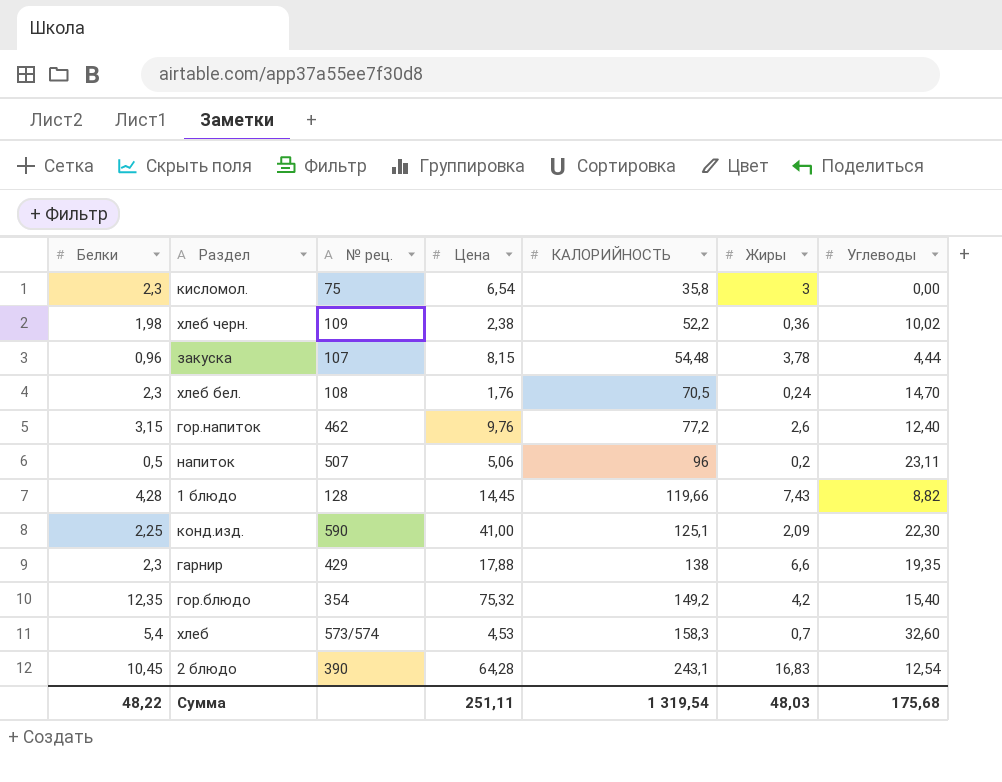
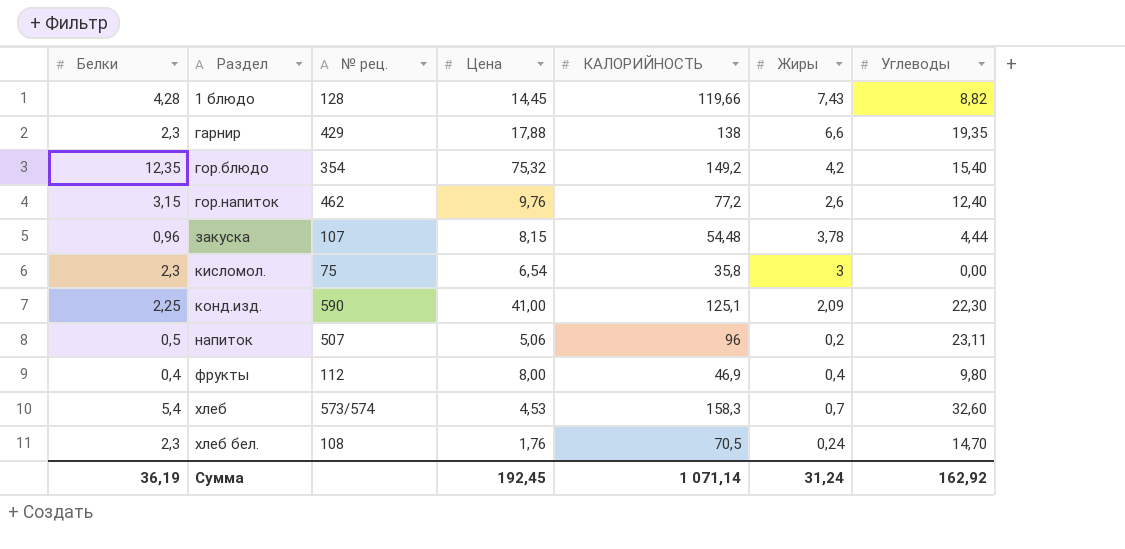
row order: КАЛОРИЙНОСТЬ ascending -> Раздел ascending
row хлеб черн.: 1,98 | 109 | 2,38 | 52,2 | 0,36 | 10,02 -> none
row 2 блюдо: 10,45 | 390 | 64,28 | 243,1 | 16,83 | 12,54 -> none
row фрукты: none -> 0,4 | 112 | 8,00 | 46,9 | 0,4 | 9,80
Сумма | Белки: 48,22 -> 36,19
Сумма | Цена: 251,11 -> 192,45
Сумма | КАЛОРИЙНОСТЬ: 1 319,54 -> 1 071,14
Сумма | Жиры: 48,03 -> 31,24
Сумма | Углеводы: 175,68 -> 162,92

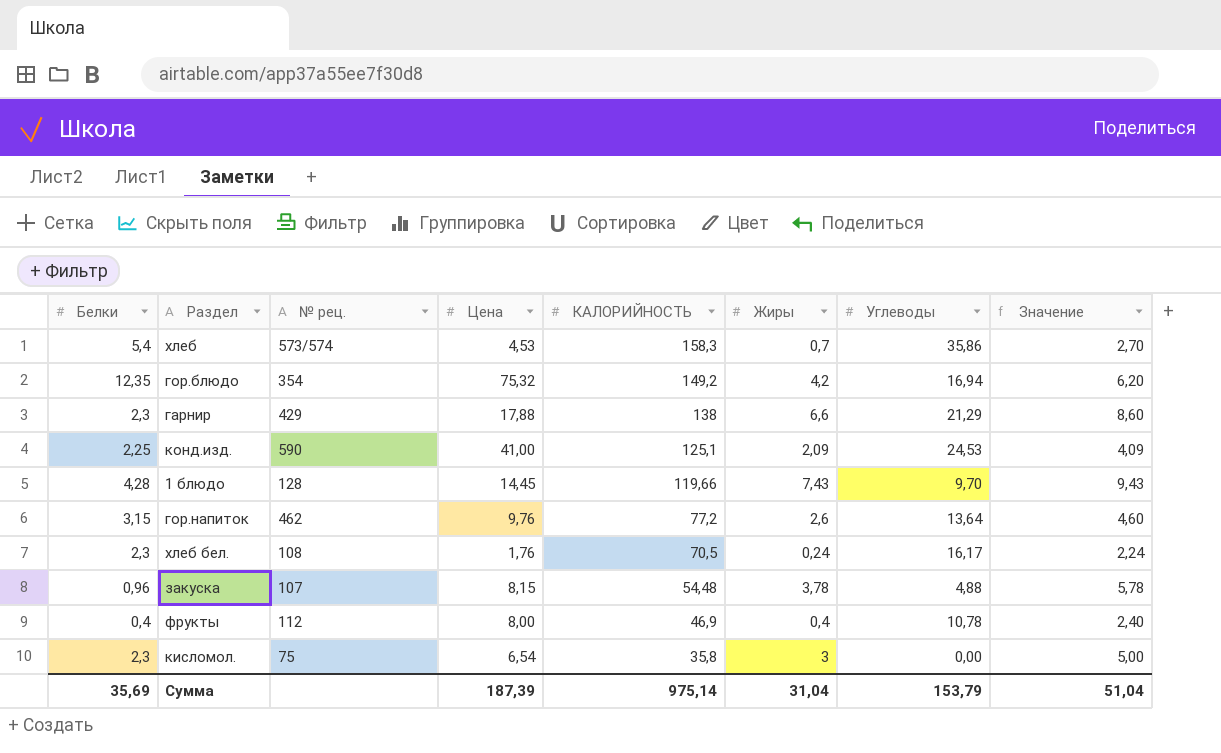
row order: Раздел ascending -> КАЛОРИЙНОСТЬ descending
column Значение | formula: none -> [Жиры] + 2
row напиток: 0,5 | 507 | 5,06 | 96 | 0,2 | 23,11 -> none
хлеб | Углеводы: 32,60 -> 35,86
гор.блюдо | Углеводы: 15,40 -> 16,94
гарнир | Углеводы: 19,35 -> 21,29
конд.изд. | Углеводы: 22,30 -> 24,53
1 блюдо | Углеводы: 8,82 -> 9,70
гор.напиток | Углеводы: 12,40 -> 13,64
хлеб бел. | Углеводы: 14,70 -> 16,17
закуска | Углеводы: 4,44 -> 4,88
фрукты | Углеводы: 9,80 -> 10,78
Сумма | Белки: 36,19 -> 35,69
Сумма | Цена: 192,45 -> 187,39
Сумма | КАЛОРИЙНОСТЬ: 1 071,14 -> 975,14
Сумма | Жиры: 31,24 -> 31,04
Сумма | Углеводы: 162,92 -> 153,79

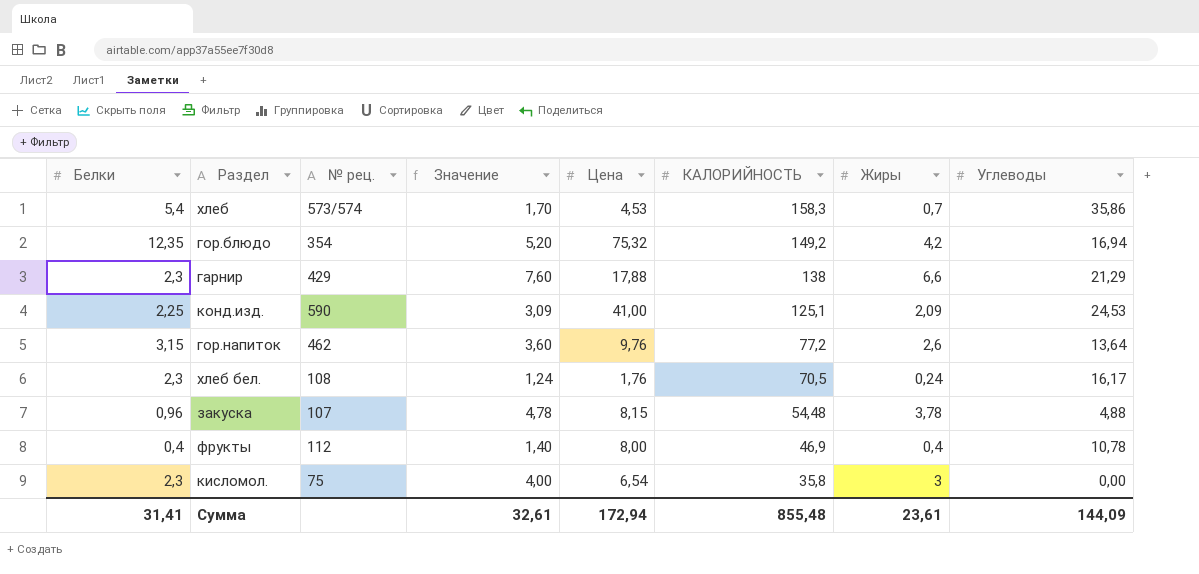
column Значение | formula: [Жиры] + 2 -> [Жиры] + 1
column Значение | position: 8 -> 4
row 1 блюдо: 4,28 | 128 | 14,45 | 119,66 | 7,43 | 9,70 | 9,43 -> none
Сумма | Белки: 35,69 -> 31,41
Сумма | Значение: 51,04 -> 32,61
Сумма | Цена: 187,39 -> 172,94
Сумма | КАЛОРИЙНОСТЬ: 975,14 -> 855,48
Сумма | Жиры: 31,04 -> 23,61
Сумма | Углеводы: 153,79 -> 144,09

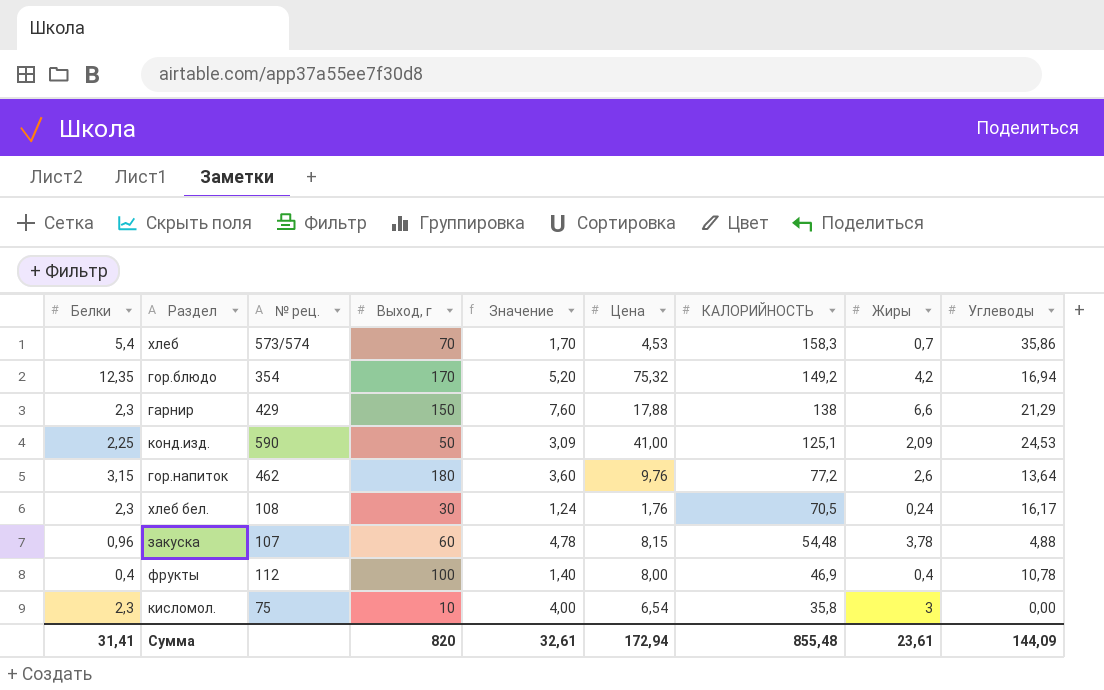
column Выход, г | position: none -> 4

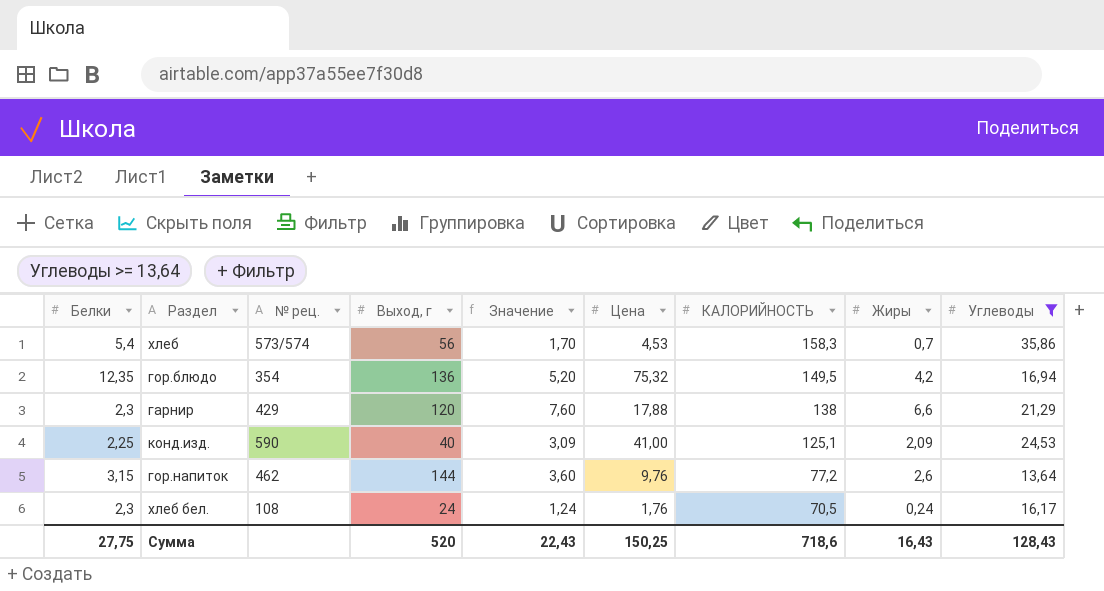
filter: none -> Углеводы >= 13,64
хлеб | Выход, г: 70 -> 56
гор.блюдо | Выход, г: 170 -> 136
гор.блюдо | КАЛОРИЙНОСТЬ: 149,2 -> 149,5
гарнир | Выход, г: 150 -> 120
конд.изд. | Выход, г: 50 -> 40
гор.напиток | Выход, г: 180 -> 144
хлеб бел. | Выход, г: 30 -> 24
Сумма | Белки: 31,41 -> 27,75
Сумма | Выход, г: 820 -> 520
Сумма | Значение: 32,61 -> 22,43
Сумма | Цена: 172,94 -> 150,25
Сумма | КАЛОРИЙНОСТЬ: 855,48 -> 718,6
Сумма | Жиры: 23,61 -> 16,43
Сумма | Углеводы: 144,09 -> 128,43

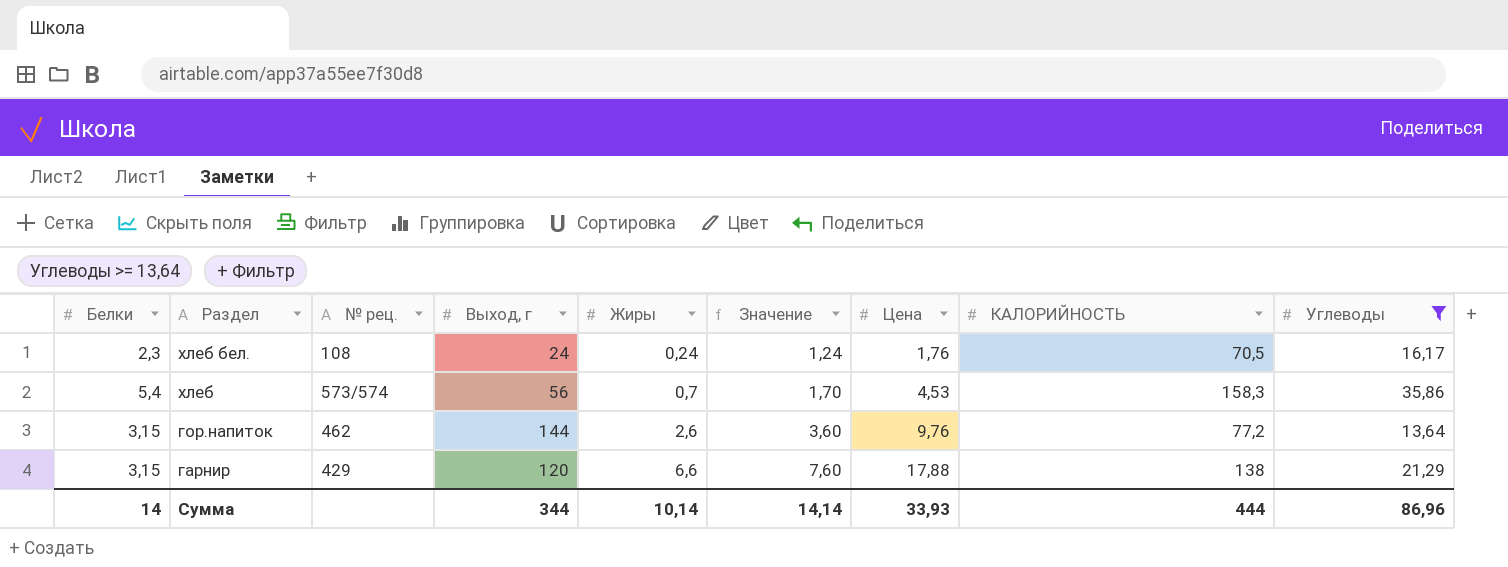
row order: КАЛОРИЙНОСТЬ descending -> Раздел descending
column Жиры | position: 8 -> 5
row гор.блюдо: 12,35 | 354 | 136 | 5,20 | 75,32 | 149,5 | 4,2 | 16,94 -> none
row конд.изд.: 2,25 | 590 | 40 | 3,09 | 41,00 | 125,1 | 2,09 | 24,53 -> none
гарнир | Белки: 2,3 -> 3,15
Сумма | Белки: 27,75 -> 14
Сумма | Выход, г: 520 -> 344
Сумма | Жиры: 16,43 -> 10,14
Сумма | Значение: 22,43 -> 14,14
Сумма | Цена: 150,25 -> 33,93
Сумма | КАЛОРИЙНОСТЬ: 718,6 -> 444
Сумма | Углеводы: 128,43 -> 86,96

